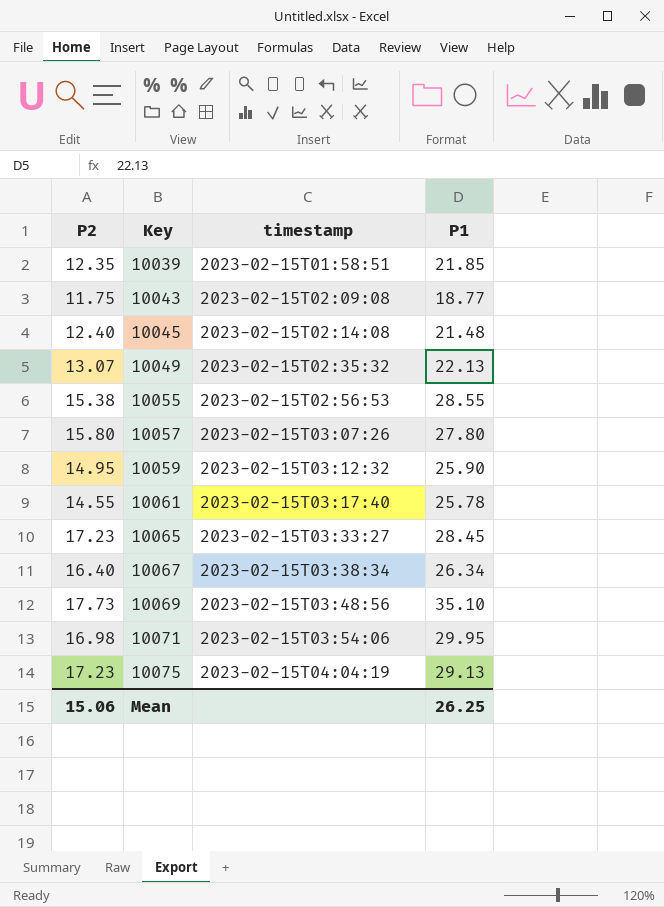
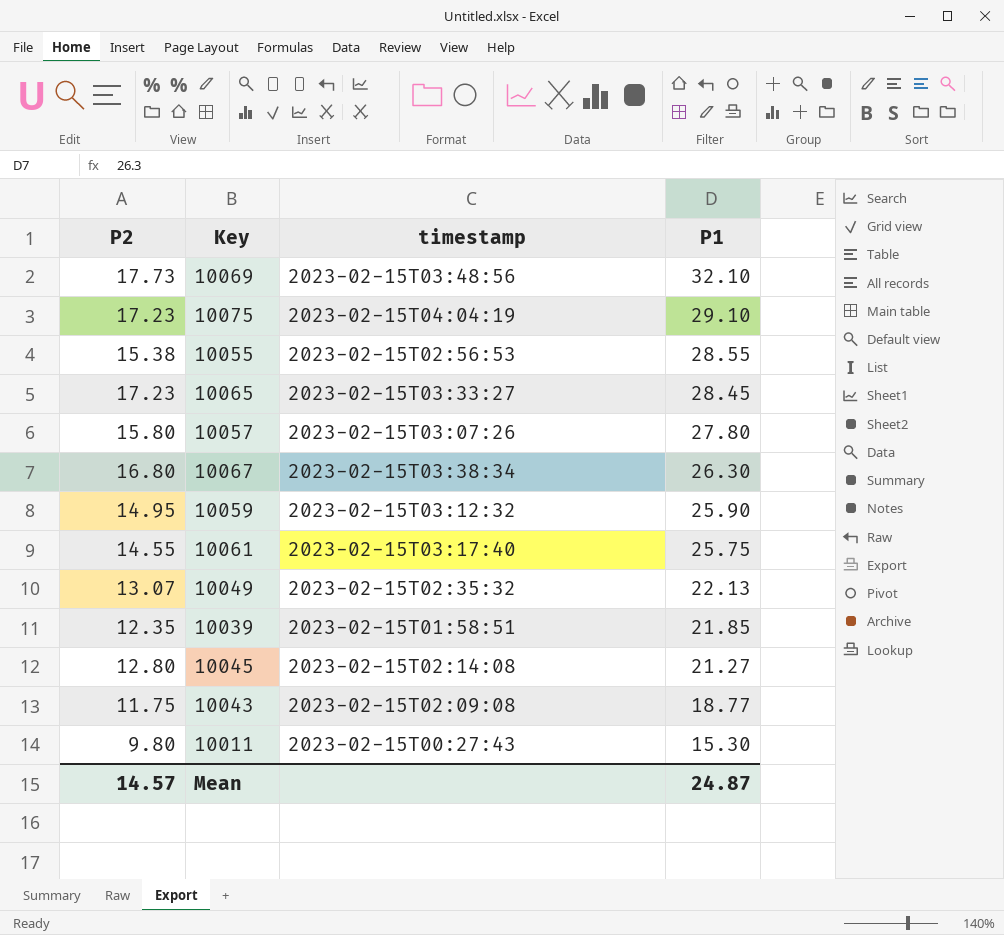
row order: Key ascending -> P1 descending
row 10071: 16.98 | 2023-02-15T03:54:06 | 29.95 -> none
10069 | P1: 35.10 -> 32.10
10075 | P1: 29.13 -> 29.10
10067 | P2: 16.40 -> 16.80
10067 | P1: 26.34 -> 26.30
10061 | P1: 25.78 -> 25.75
10045 | P2: 12.40 -> 12.80
10045 | P1: 21.48 -> 21.27
row 10011: none -> 9.80 | 2023-02-15T00:27:43 | 15.30
Mean | P2: 15.06 -> 14.57
Mean | P1: 26.25 -> 24.87

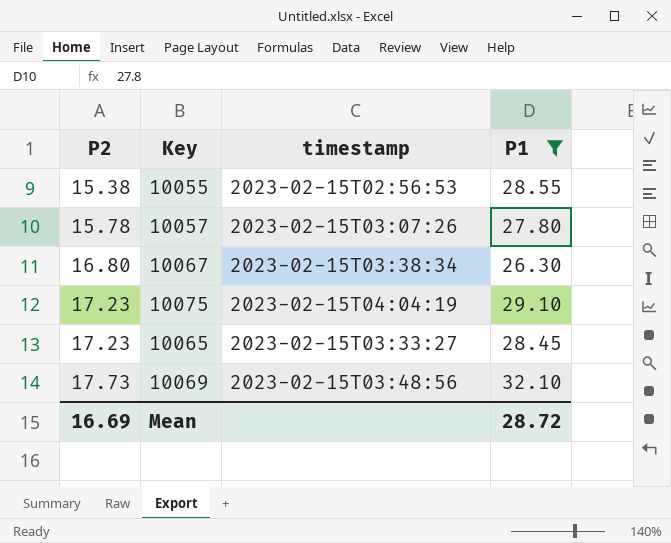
filter: none -> P1 >= 26.30
row order: P1 descending -> P2 ascending
10057 | P2: 15.80 -> 15.78
Mean | P2: 14.57 -> 16.69
Mean | P1: 24.87 -> 28.72

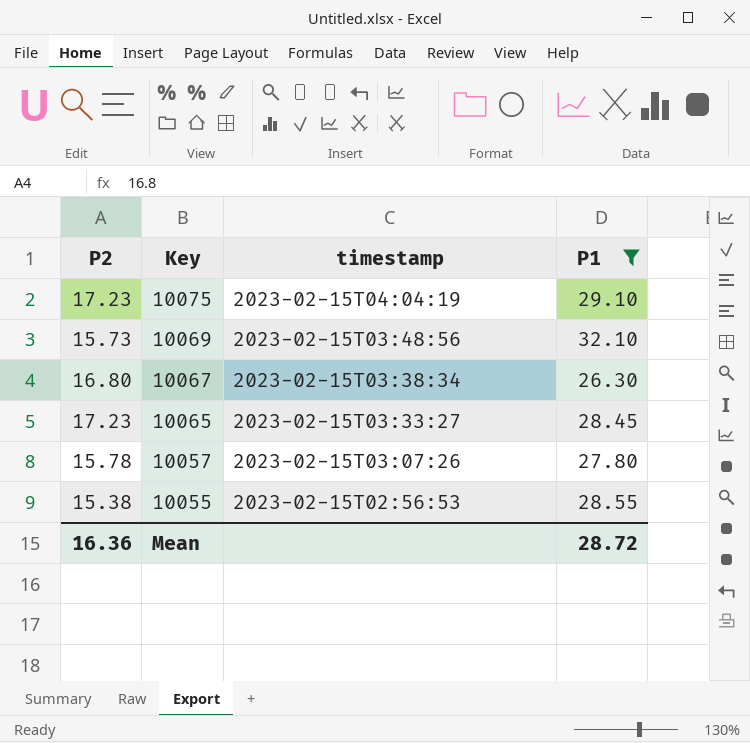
row order: P2 ascending -> Key descending
10069 | P2: 17.73 -> 15.73
Mean | P2: 16.69 -> 16.36

